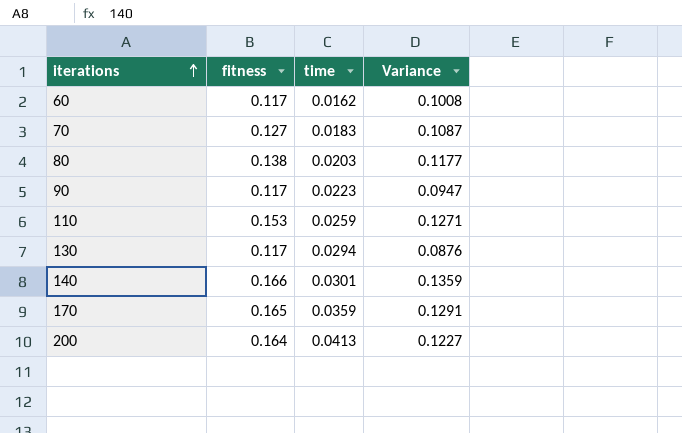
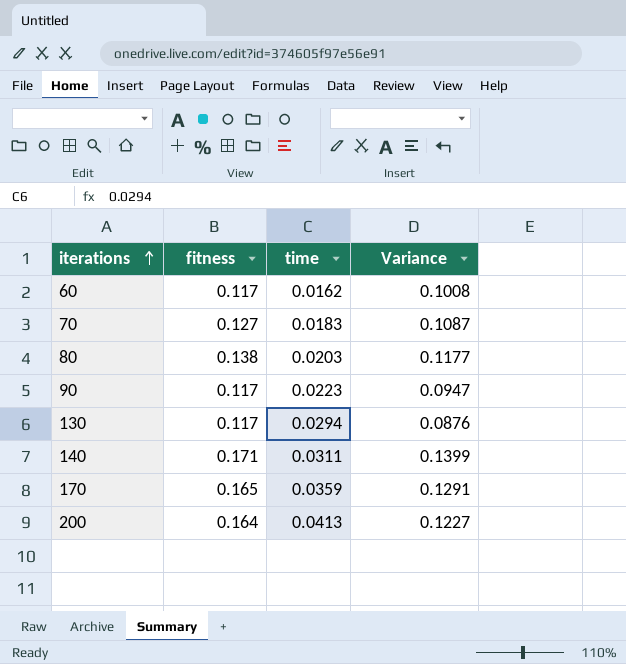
row 110: 0.153 | 0.0259 | 0.1271 -> none
140 | fitness: 0.166 -> 0.171
140 | time: 0.0301 -> 0.0311
140 | Variance: 0.1359 -> 0.1399

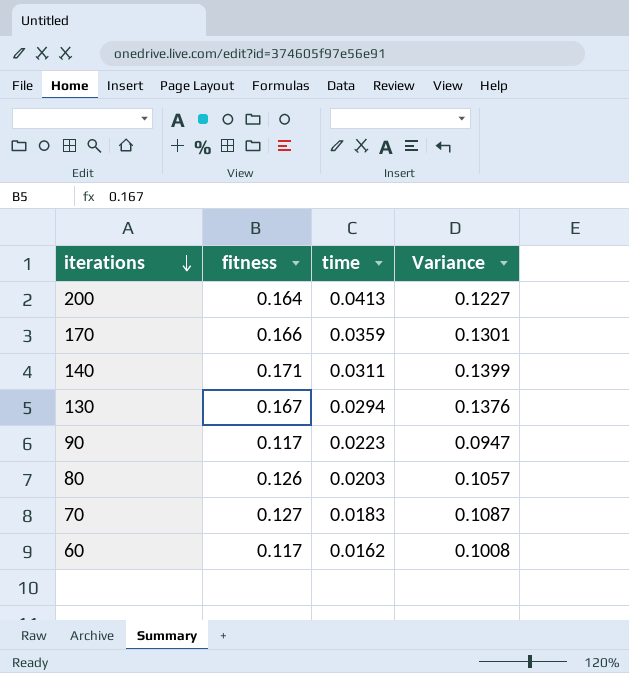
row order: iterations ascending -> iterations descending
170 | fitness: 0.165 -> 0.166
170 | Variance: 0.1291 -> 0.1301
130 | fitness: 0.117 -> 0.167
130 | Variance: 0.0876 -> 0.1376
80 | fitness: 0.138 -> 0.126
80 | Variance: 0.1177 -> 0.1057

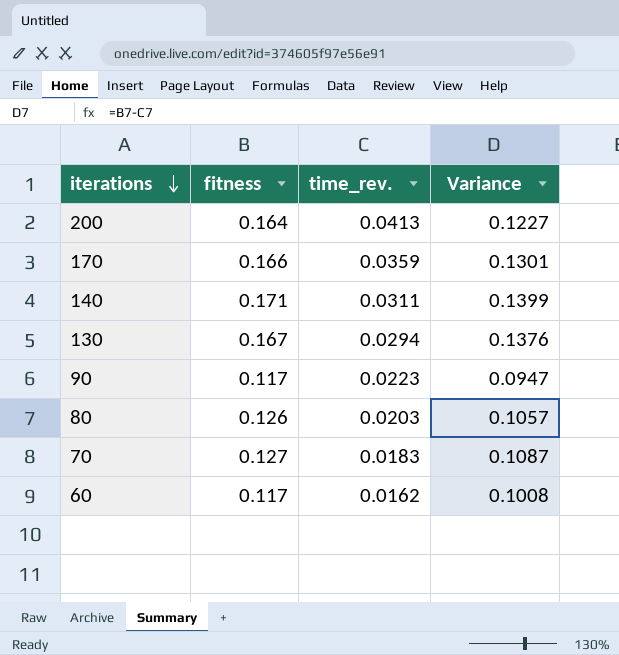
column name: time -> time_rev.

